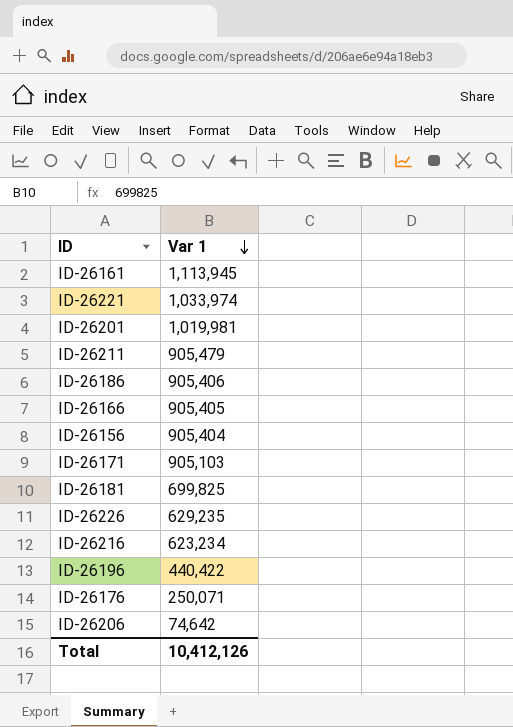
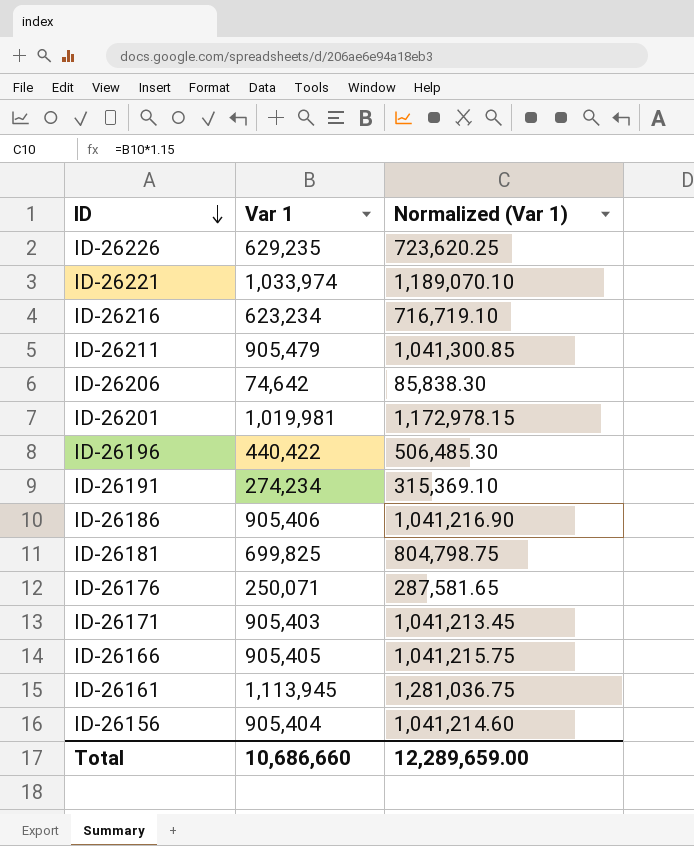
row order: Var 1 descending -> ID descending
column Normalized (Var 1) | formula: none -> [Var 1] * 1.15
row ID-26191: none -> 274,234 | 315,369.10
ID-26171 | Var 1: 905,103 -> 905,403
Total | Var 1: 10,412,126 -> 10,686,660

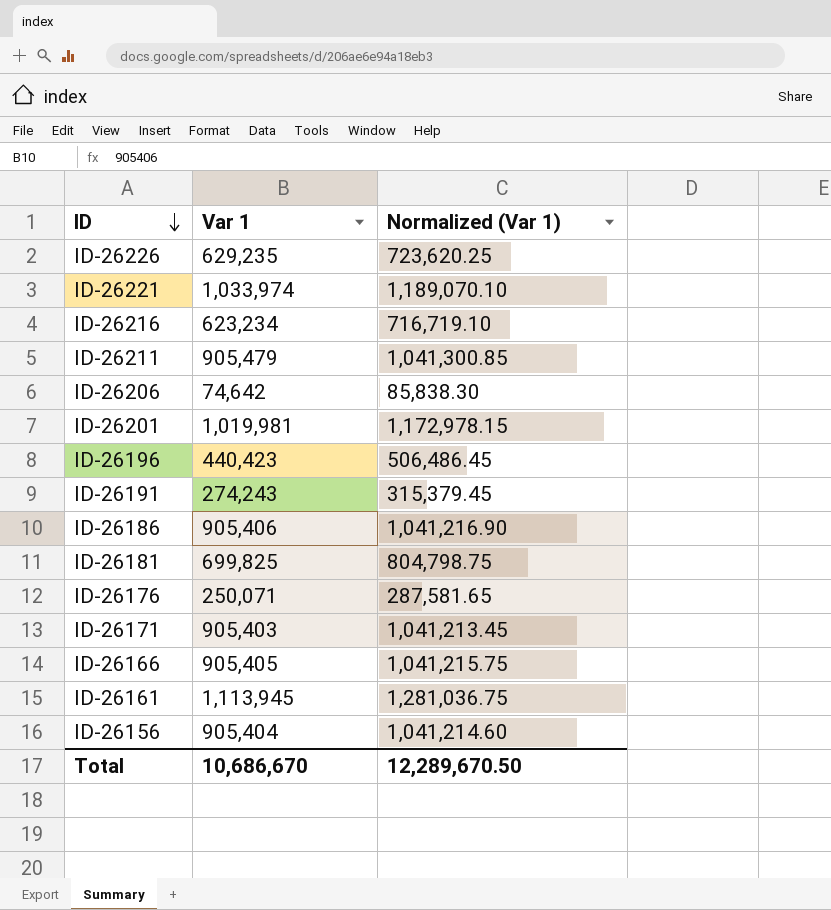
ID-26196 | Var 1: 440,422 -> 440,423
ID-26196 | Normalized (Var 1): 506,485.30 -> 506,486.45
ID-26191 | Var 1: 274,234 -> 274,243
ID-26191 | Normalized (Var 1): 315,369.10 -> 315,379.45
Total | Var 1: 10,686,660 -> 10,686,670
Total | Normalized (Var 1): 12,289,659.00 -> 12,289,670.50

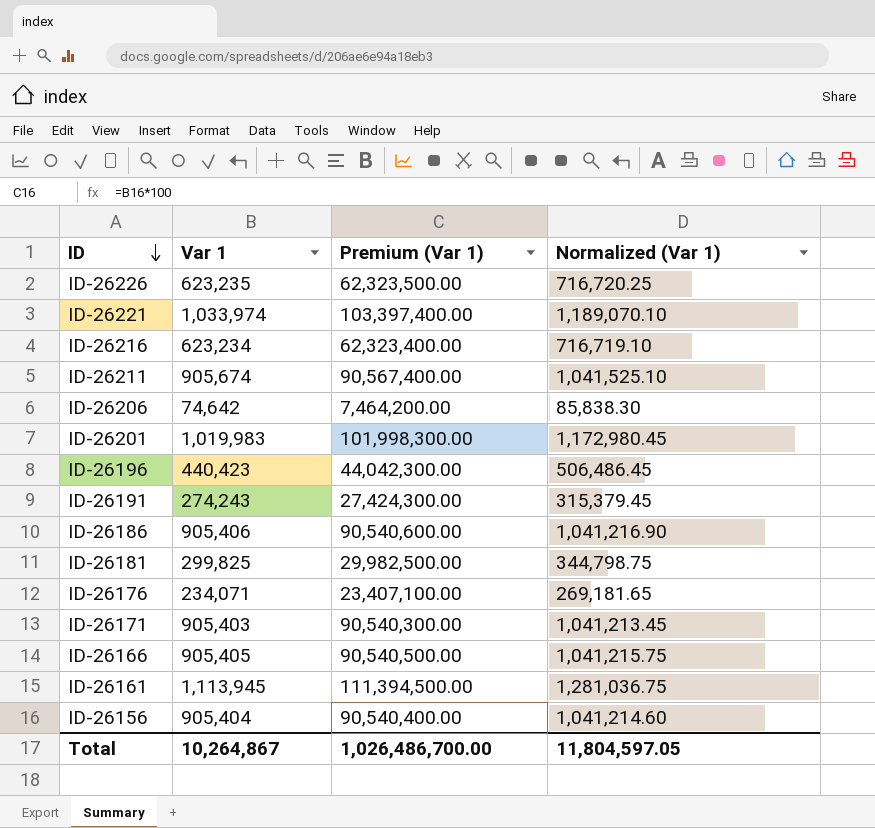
column Premium (Var 1) | formula: none -> [Var 1] * 100
ID-26226 | Var 1: 629,235 -> 623,235
ID-26226 | Normalized (Var 1): 723,620.25 -> 716,720.25
ID-26211 | Var 1: 905,479 -> 905,674
ID-26211 | Normalized (Var 1): 1,041,300.85 -> 1,041,525.10
ID-26201 | Var 1: 1,019,981 -> 1,019,983
ID-26201 | Normalized (Var 1): 1,172,978.15 -> 1,172,980.45
ID-26181 | Var 1: 699,825 -> 299,825
ID-26181 | Normalized (Var 1): 804,798.75 -> 344,798.75
ID-26176 | Var 1: 250,071 -> 234,071
ID-26176 | Normalized (Var 1): 287,581.65 -> 269,181.65
Total | Var 1: 10,686,670 -> 10,264,867
Total | Normalized (Var 1): 12,289,670.50 -> 11,804,597.05

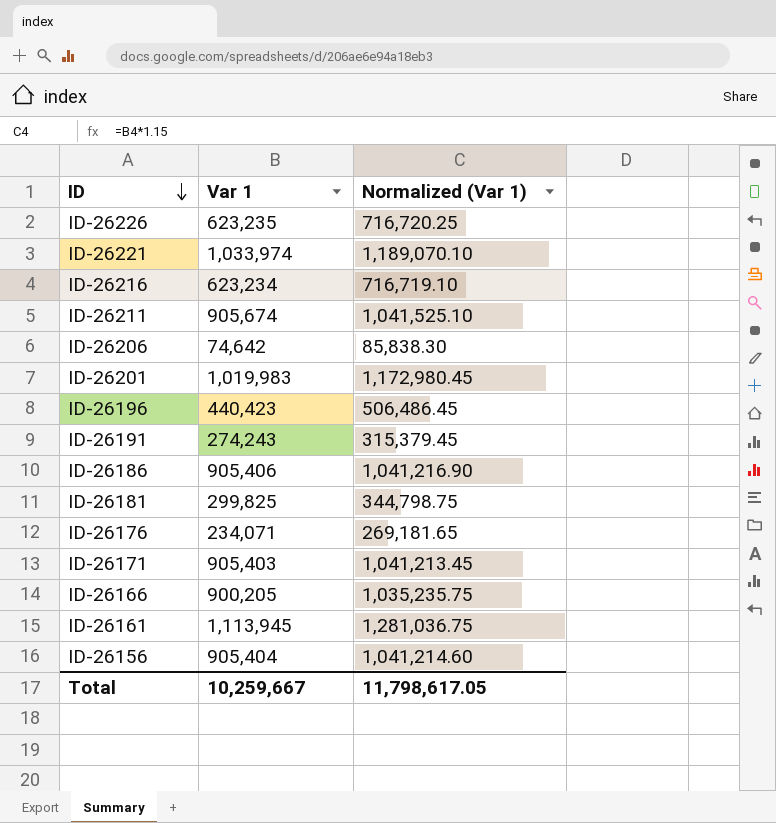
column Premium (Var 1) | formula: [Var 1] * 100 -> none
ID-26166 | Var 1: 905,405 -> 900,205
ID-26166 | Normalized (Var 1): 1,041,215.75 -> 1,035,235.75
Total | Var 1: 10,264,867 -> 10,259,667
Total | Normalized (Var 1): 11,804,597.05 -> 11,798,617.05

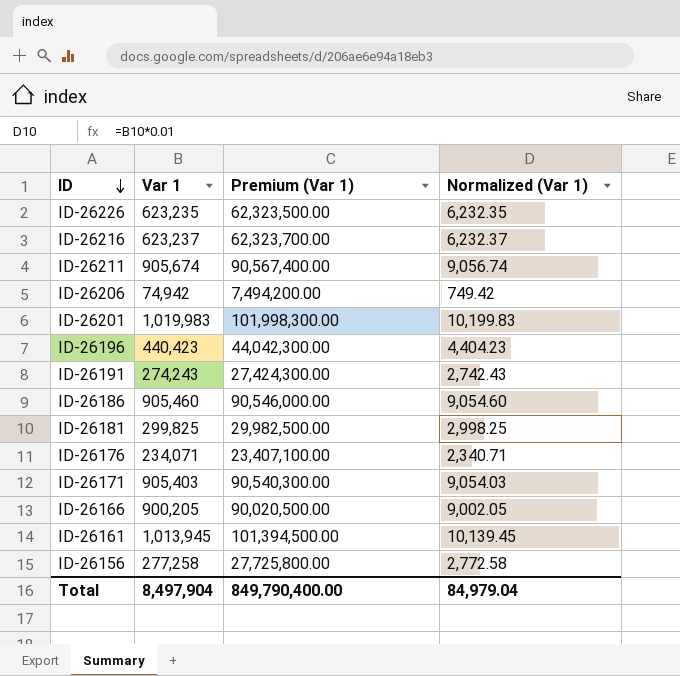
column Premium (Var 1) | formula: none -> [Var 1] * 100
column Normalized (Var 1) | formula: [Var 1] * 1.15 -> [Var 1] * 0.01
row ID-26221: 1,033,974 | 1,189,070.10 -> none
ID-26216 | Var 1: 623,234 -> 623,237
ID-26206 | Var 1: 74,642 -> 74,942
ID-26186 | Var 1: 905,406 -> 905,460
ID-26161 | Var 1: 1,113,945 -> 1,013,945
ID-26156 | Var 1: 905,404 -> 277,258
Total | Var 1: 10,259,667 -> 8,497,904
Total | Normalized (Var 1): 11,798,617.05 -> 84,979.04

